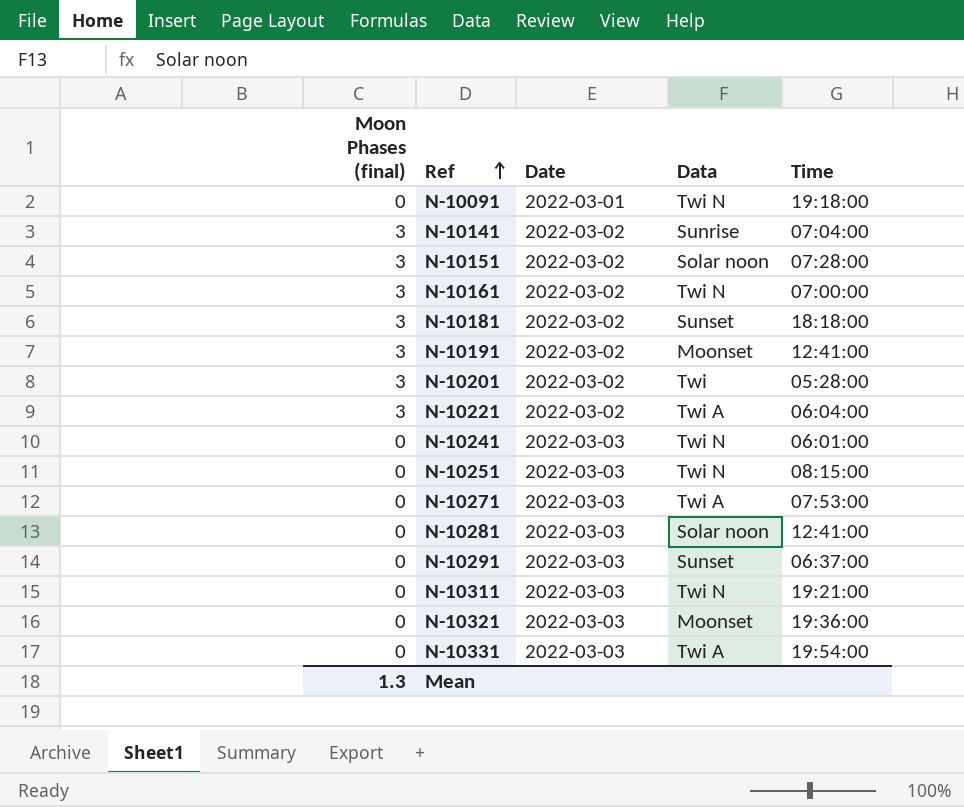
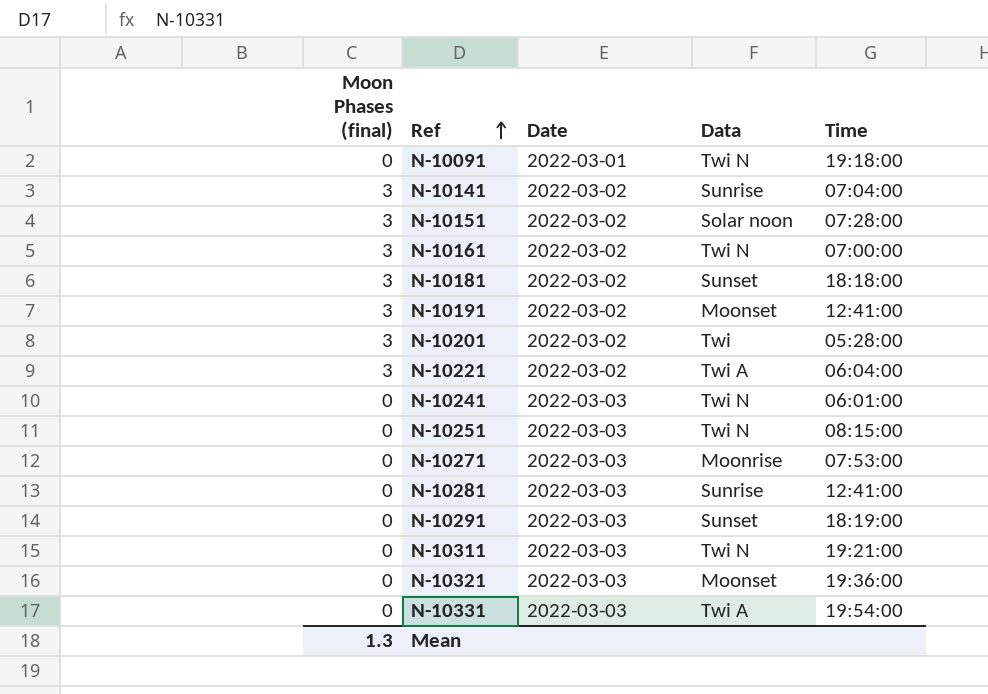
N-10271 | Data: Twi A -> Moonrise
N-10281 | Data: Solar noon -> Sunrise
N-10291 | Time: 06:37:00 -> 18:19:00

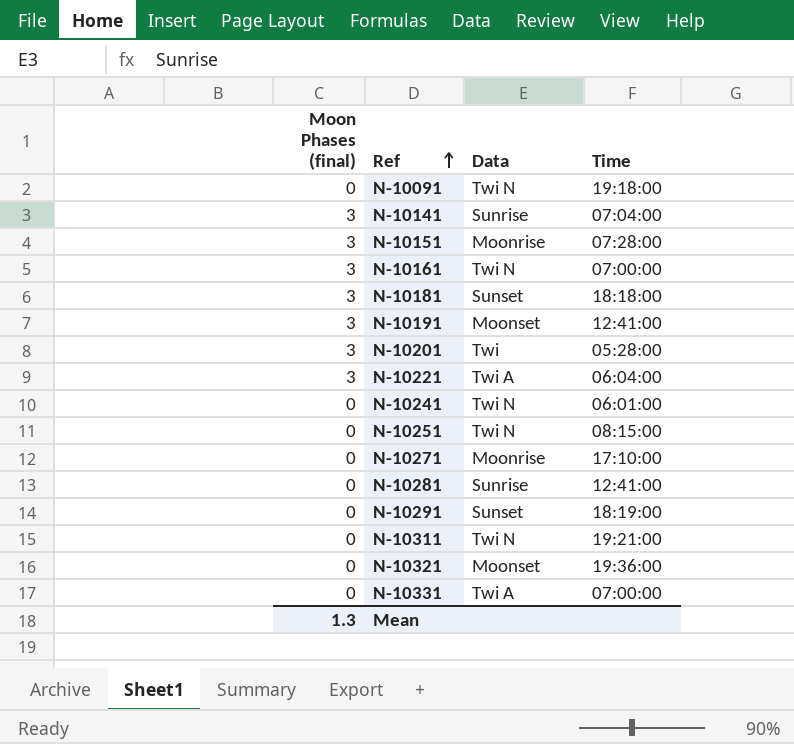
column Date | position: 3 -> none
N-10151 | Data: Solar noon -> Moonrise
N-10271 | Time: 07:53:00 -> 17:10:00
N-10331 | Time: 19:54:00 -> 07:00:00

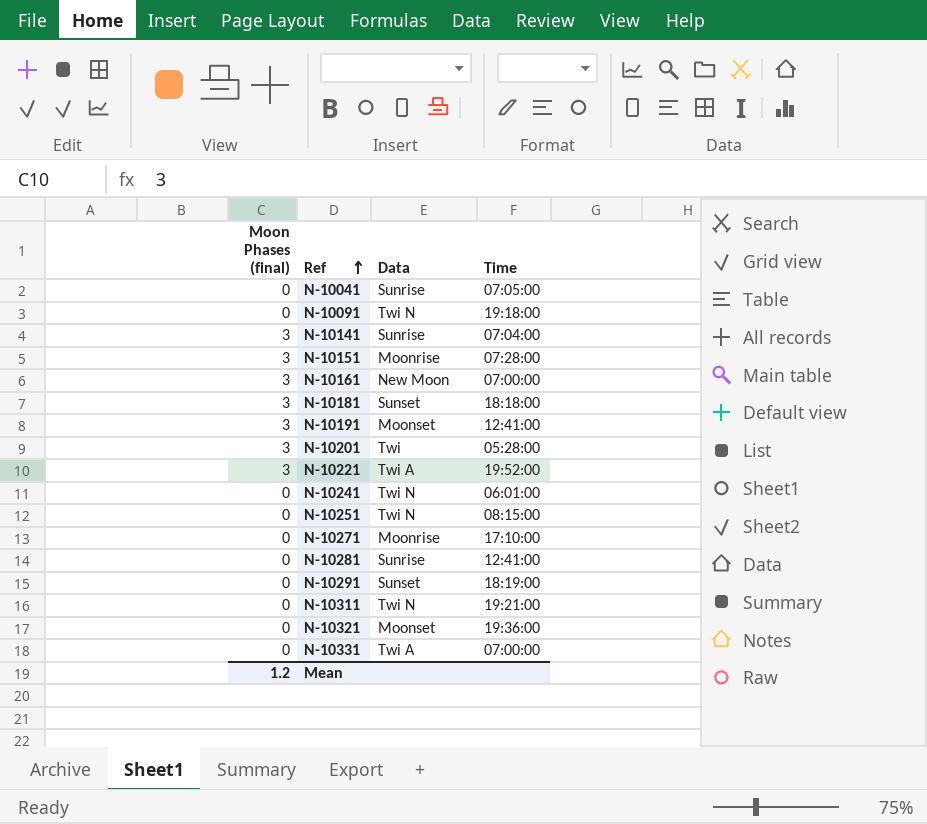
row N-10041: none -> 0 | Sunrise | 07:05:00
N-10161 | Data: Twi N -> New Moon
N-10221 | Time: 06:04:00 -> 19:52:00
Mean | Moon Phases (final): 1.3 -> 1.2

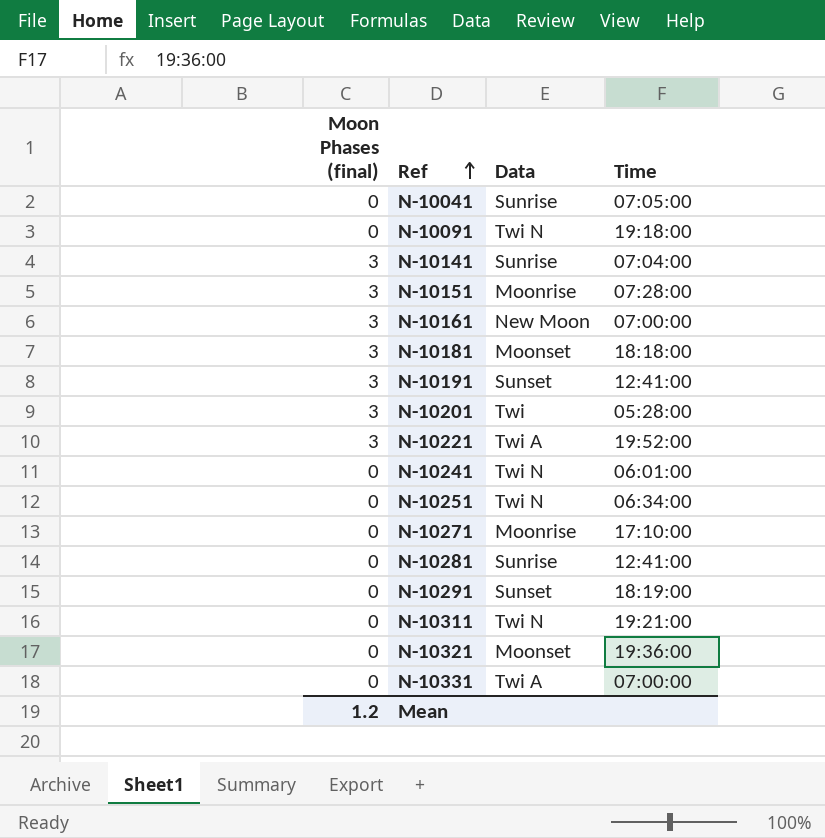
N-10181 | Data: Sunset -> Moonset
N-10191 | Data: Moonset -> Sunset
N-10251 | Time: 08:15:00 -> 06:34:00

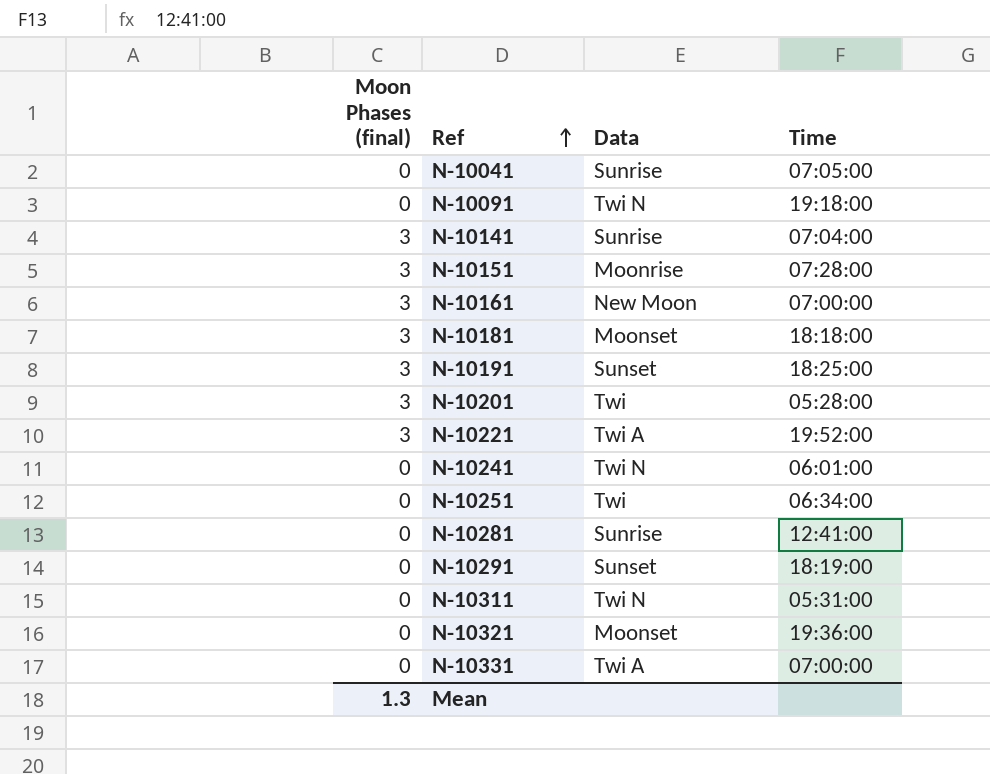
row N-10271: 0 | Moonrise | 17:10:00 -> none
N-10191 | Time: 12:41:00 -> 18:25:00
N-10251 | Data: Twi N -> Twi
N-10311 | Time: 19:21:00 -> 05:31:00
Mean | Moon Phases (final): 1.2 -> 1.3

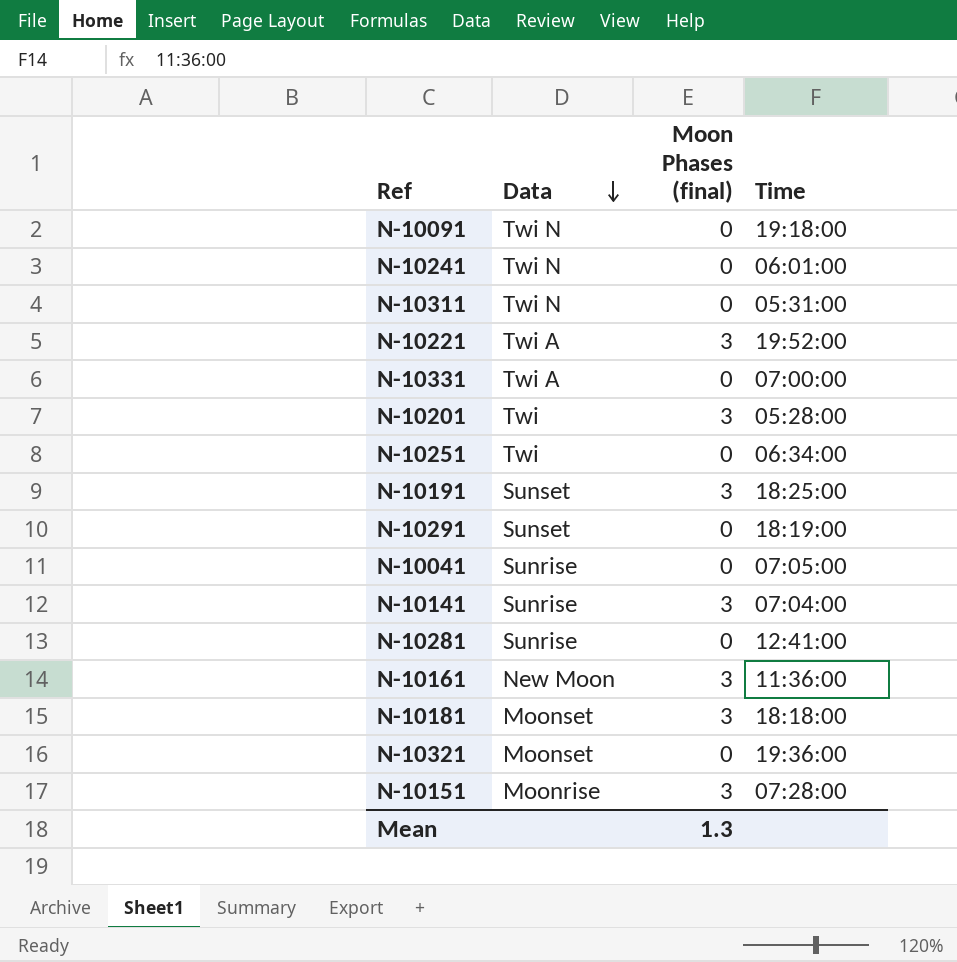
row order: Ref ascending -> Data descending
column Moon Phases (final) | position: 1 -> 3
N-10161 | Time: 07:00:00 -> 11:36:00

